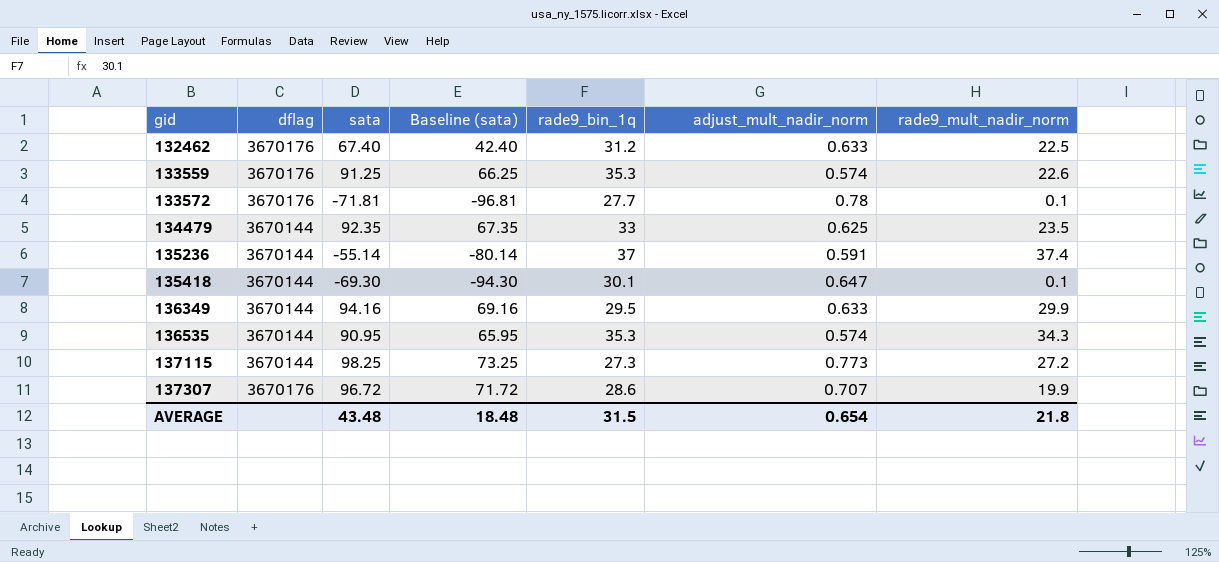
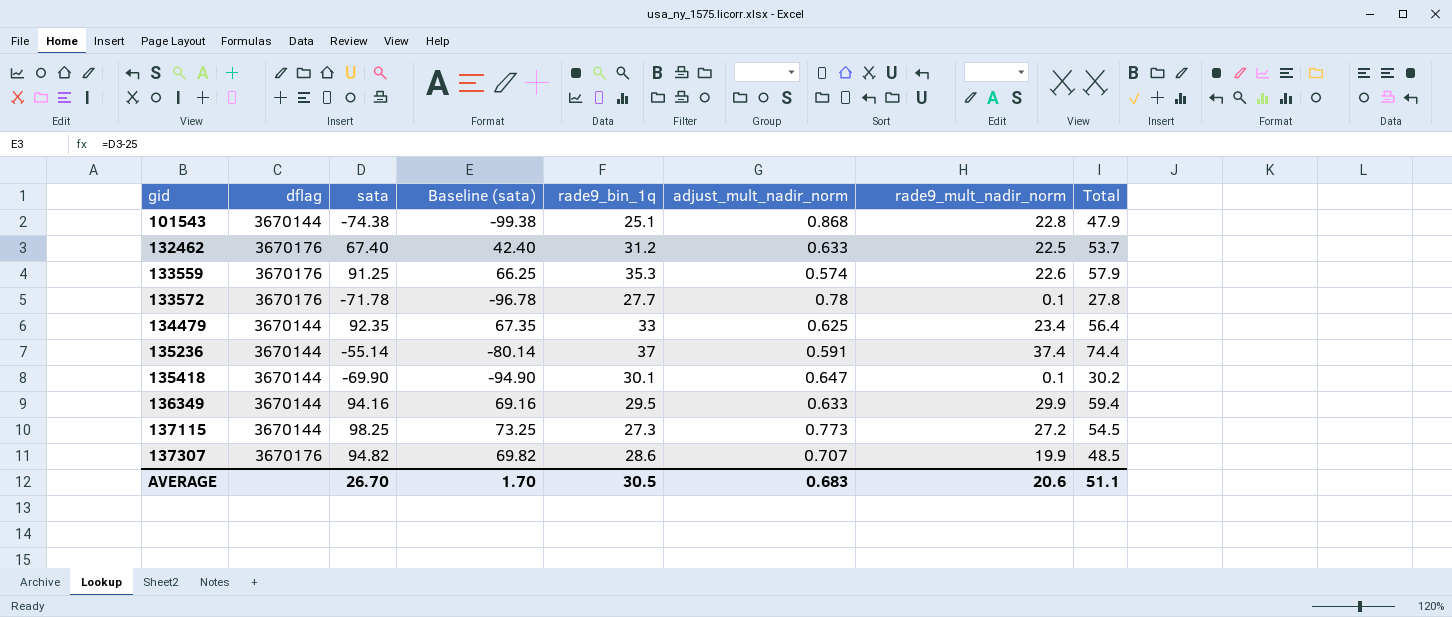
column Total | formula: none -> [rade9_bin_1q] + [rade9_mult_nadir_norm]
row 136535: 3670144 | 90.95 | 65.95 | 35.3 | 0.574 | 34.3 -> none
row 101543: none -> 3670144 | -74.38 | -99.38 | 25.1 | 0.868 | 22.8 | 47.9
133572 | sata: -71.81 -> -71.78
133572 | Baseline (sata): -96.81 -> -96.78
134479 | rade9_mult_nadir_norm: 23.5 -> 23.4
135418 | sata: -69.30 -> -69.90
135418 | Baseline (sata): -94.30 -> -94.90
137307 | sata: 96.72 -> 94.82
137307 | Baseline (sata): 71.72 -> 69.82
AVERAGE | sata: 43.48 -> 26.70
AVERAGE | Baseline (sata): 18.48 -> 1.70
AVERAGE | rade9_bin_1q: 31.5 -> 30.5
AVERAGE | adjust_mult_nadir_norm: 0.654 -> 0.683
AVERAGE | rade9_mult_nadir_norm: 21.8 -> 20.6

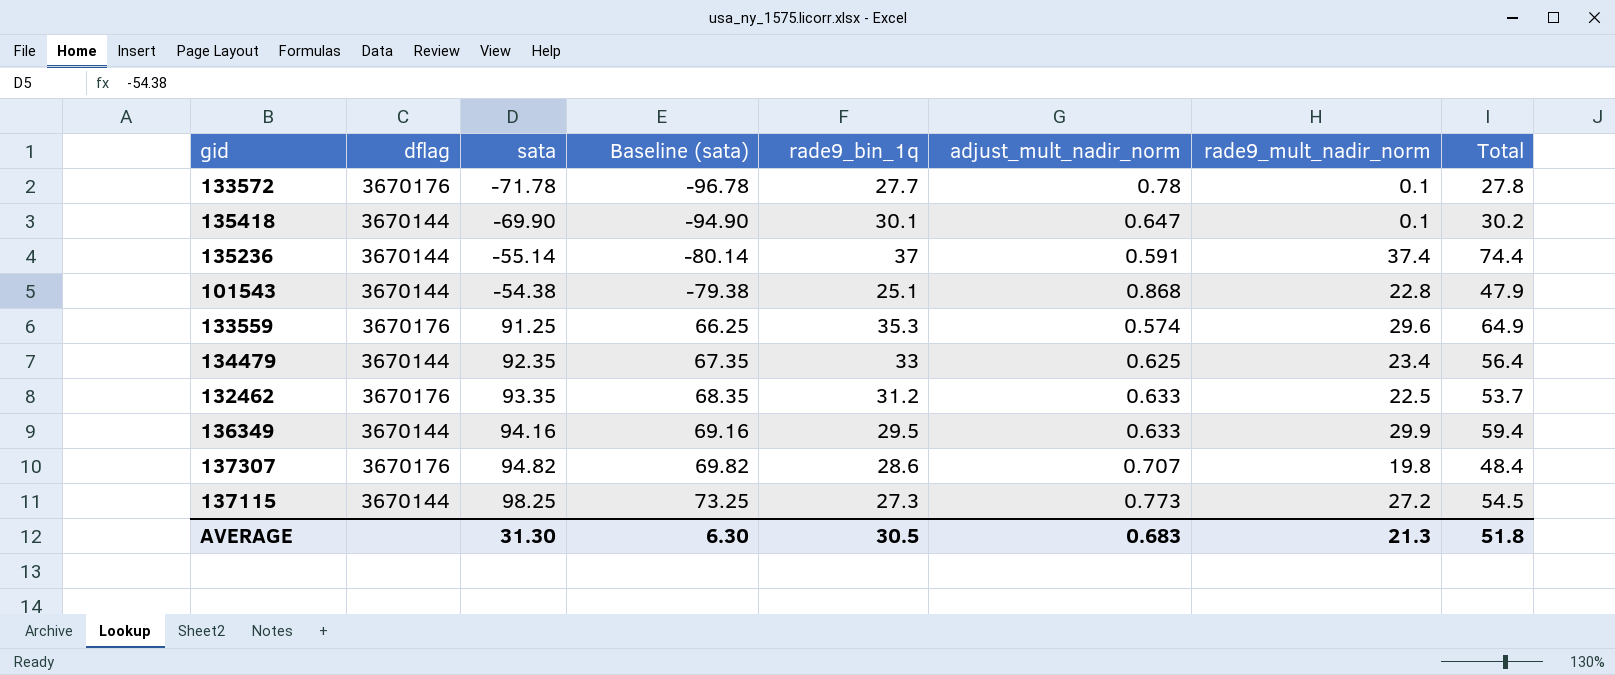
row order: gid ascending -> sata ascending
101543 | sata: -74.38 -> -54.38
101543 | Baseline (sata): -99.38 -> -79.38
133559 | rade9_mult_nadir_norm: 22.6 -> 29.6
133559 | Total: 57.9 -> 64.9
132462 | sata: 67.40 -> 93.35
132462 | Baseline (sata): 42.40 -> 68.35
137307 | rade9_mult_nadir_norm: 19.9 -> 19.8
137307 | Total: 48.5 -> 48.4
AVERAGE | sata: 26.70 -> 31.30
AVERAGE | Baseline (sata): 1.70 -> 6.30
AVERAGE | rade9_mult_nadir_norm: 20.6 -> 21.3
AVERAGE | Total: 51.1 -> 51.8

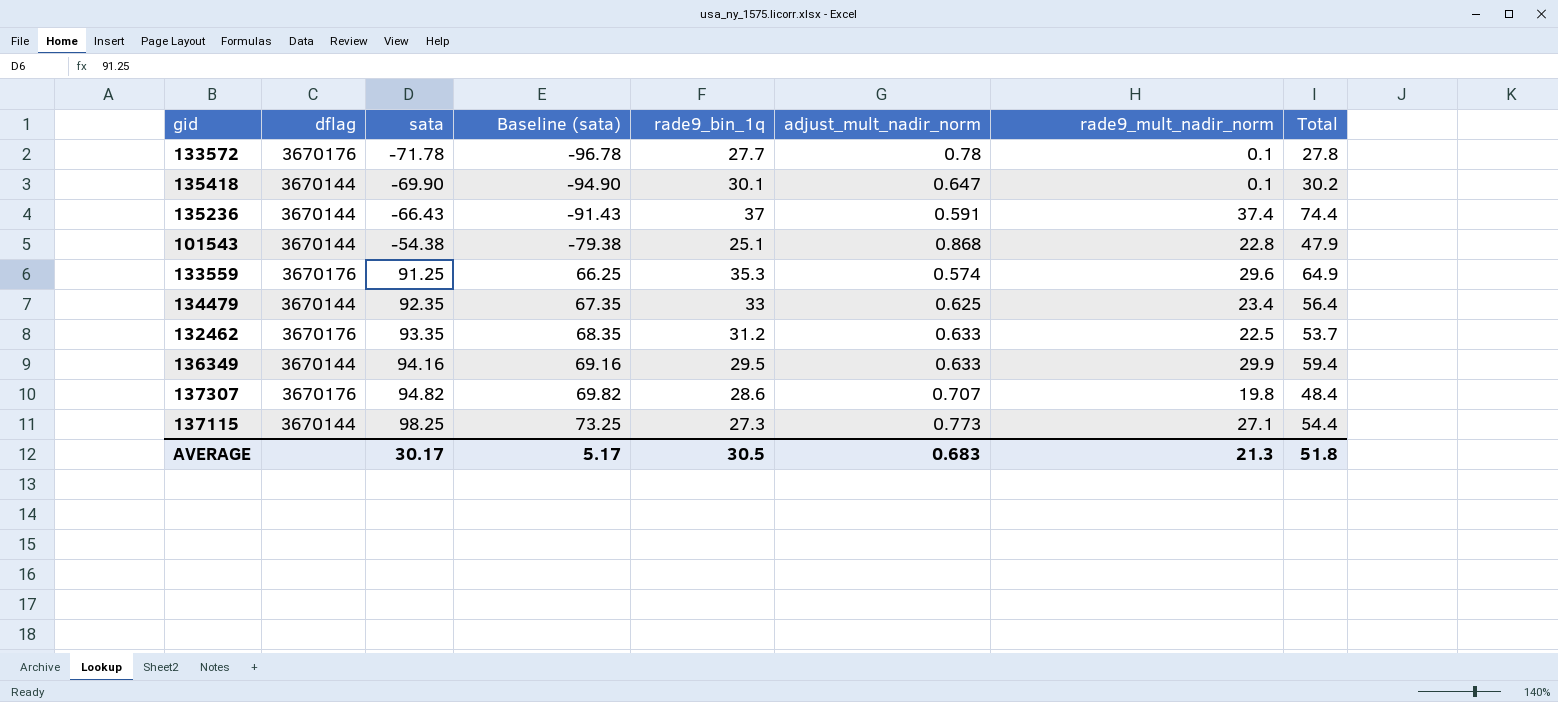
135236 | sata: -55.14 -> -66.43
135236 | Baseline (sata): -80.14 -> -91.43
137115 | rade9_mult_nadir_norm: 27.2 -> 27.1
137115 | Total: 54.5 -> 54.4
AVERAGE | sata: 31.30 -> 30.17
AVERAGE | Baseline (sata): 6.30 -> 5.17

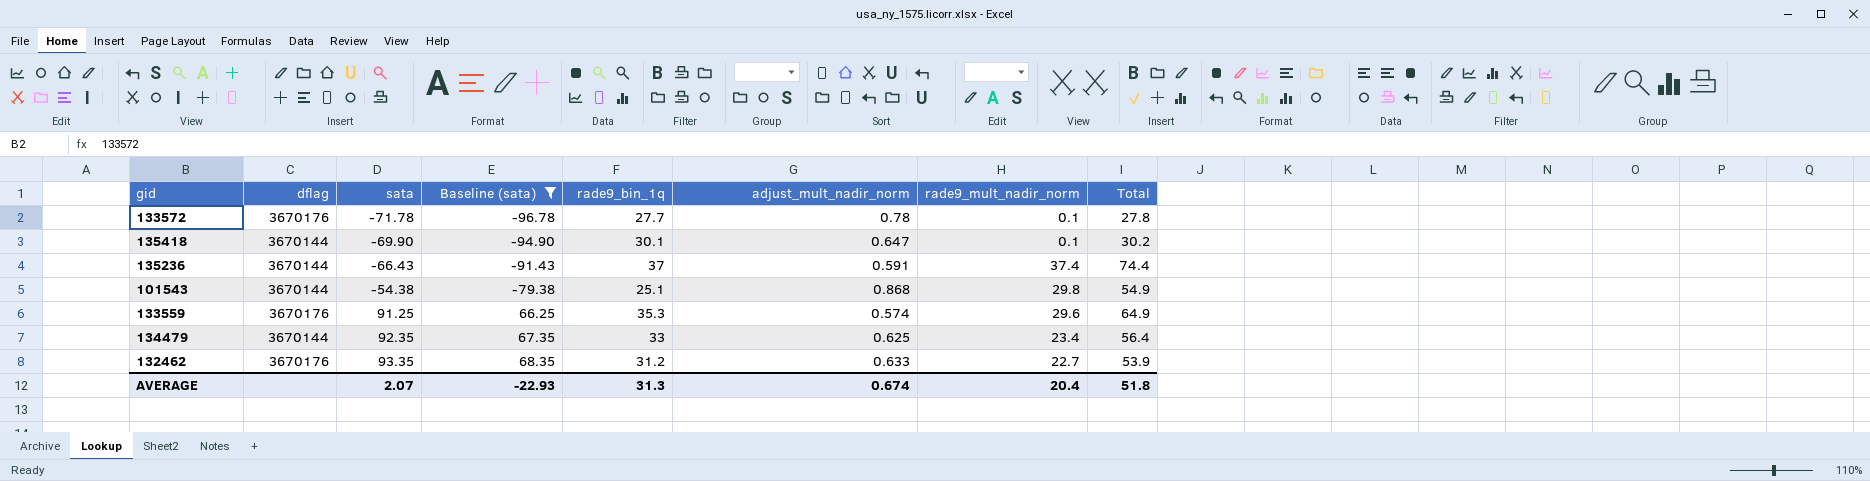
filter: none -> Baseline (sata) <= 68.35
101543 | rade9_mult_nadir_norm: 22.8 -> 29.8
101543 | Total: 47.9 -> 54.9
132462 | rade9_mult_nadir_norm: 22.5 -> 22.7
132462 | Total: 53.7 -> 53.9
AVERAGE | sata: 30.17 -> 2.07
AVERAGE | Baseline (sata): 5.17 -> -22.93
AVERAGE | rade9_bin_1q: 30.5 -> 31.3
AVERAGE | adjust_mult_nadir_norm: 0.683 -> 0.674
AVERAGE | rade9_mult_nadir_norm: 21.3 -> 20.4

